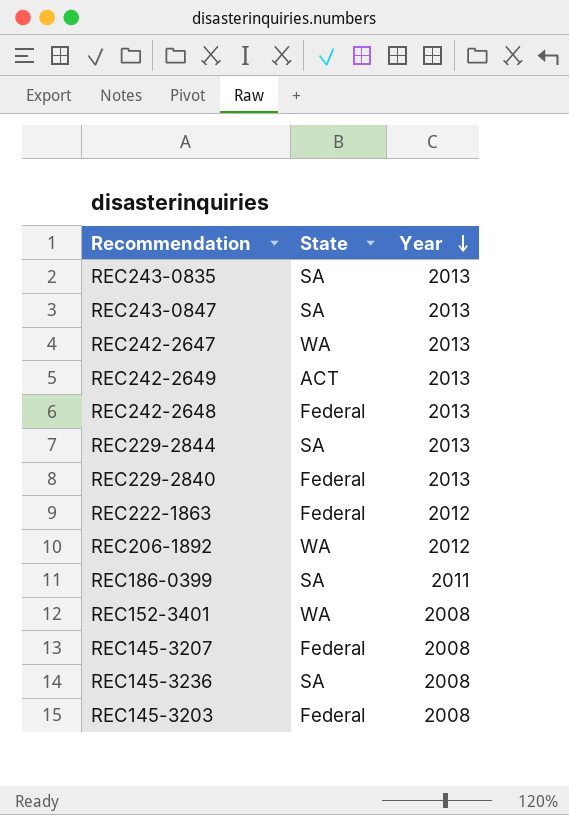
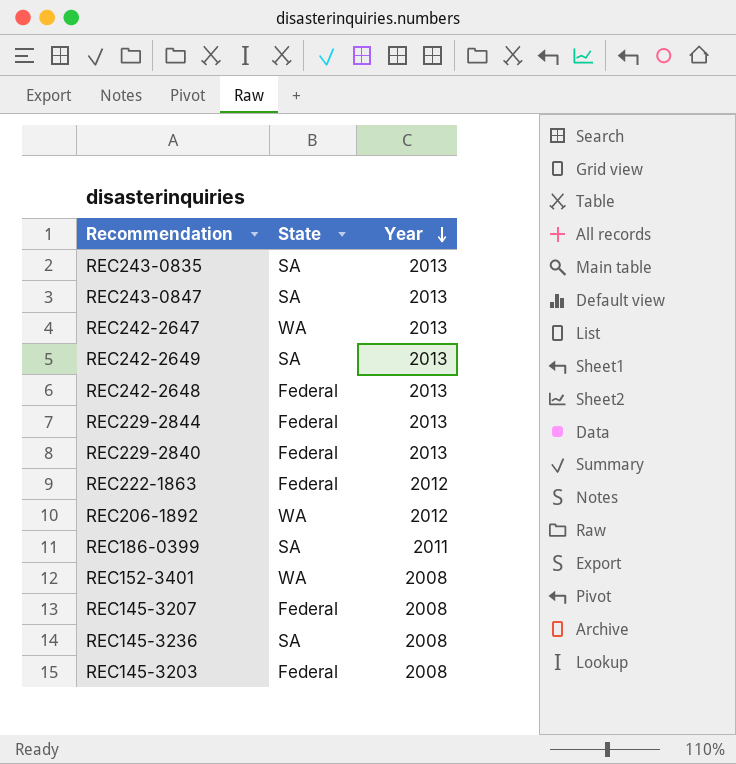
REC242-2649 | State: ACT -> SA
REC229-2844 | State: SA -> Federal

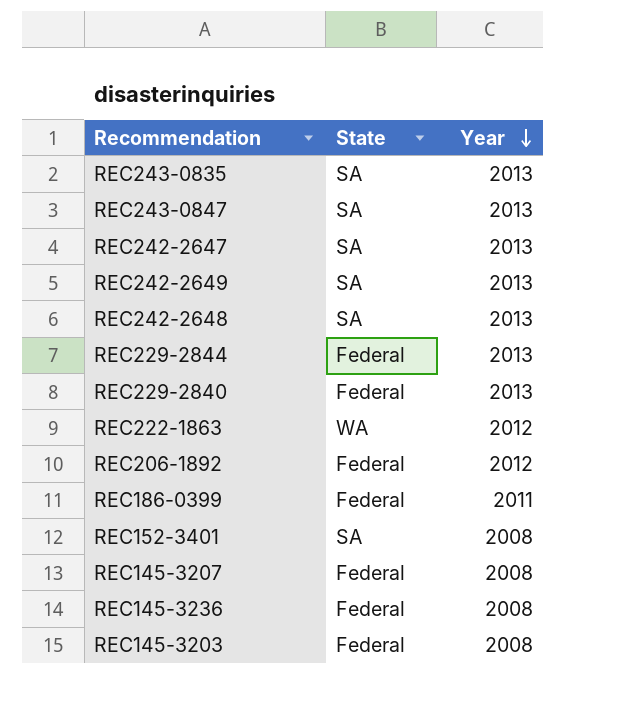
REC242-2647 | State: WA -> SA
REC242-2648 | State: Federal -> SA
REC222-1863 | State: Federal -> WA
REC206-1892 | State: WA -> Federal
REC186-0399 | State: SA -> Federal
REC152-3401 | State: WA -> SA
REC145-3236 | State: SA -> Federal

